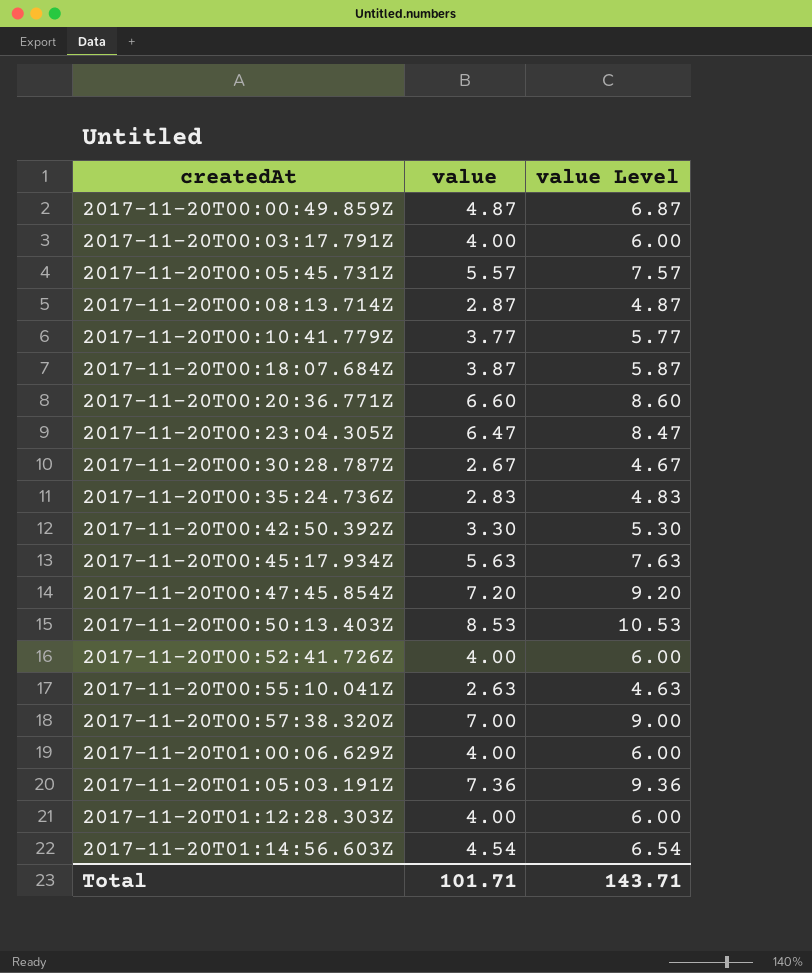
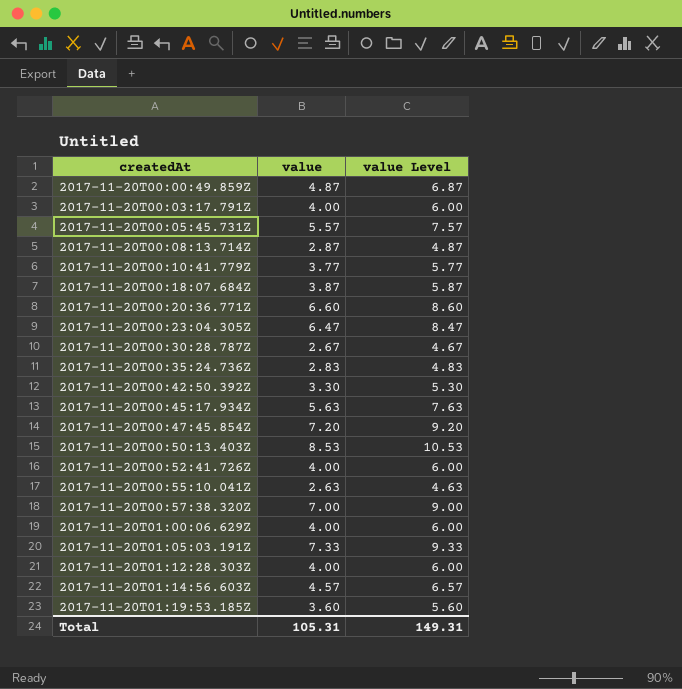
2017-11-20T01:05:03.191Z | value: 7.36 -> 7.33
2017-11-20T01:05:03.191Z | value Level: 9.36 -> 9.33
2017-11-20T01:14:56.603Z | value: 4.54 -> 4.57
2017-11-20T01:14:56.603Z | value Level: 6.54 -> 6.57
row 2017-11-20T01:19:53.185Z: none -> 3.60 | 5.60
Total | value: 101.71 -> 105.31
Total | value Level: 143.71 -> 149.31

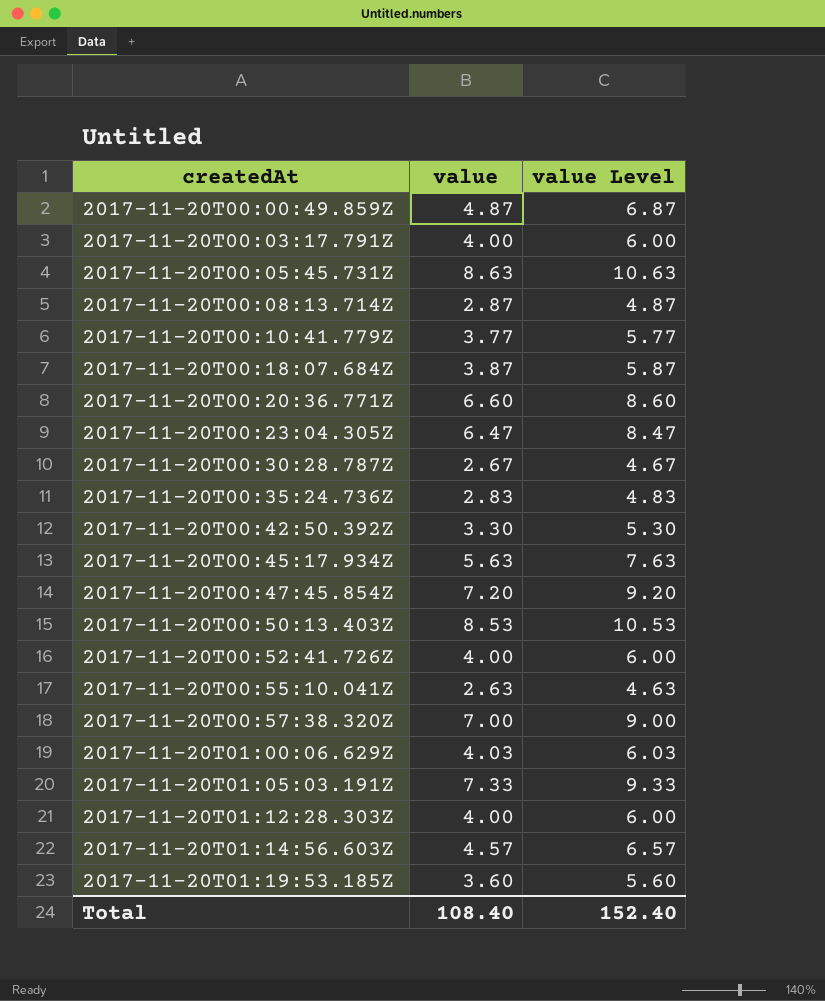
2017-11-20T00:05:45.731Z | value: 5.57 -> 8.63
2017-11-20T00:05:45.731Z | value Level: 7.57 -> 10.63
2017-11-20T01:00:06.629Z | value: 4.00 -> 4.03
2017-11-20T01:00:06.629Z | value Level: 6.00 -> 6.03
Total | value: 105.31 -> 108.40
Total | value Level: 149.31 -> 152.40

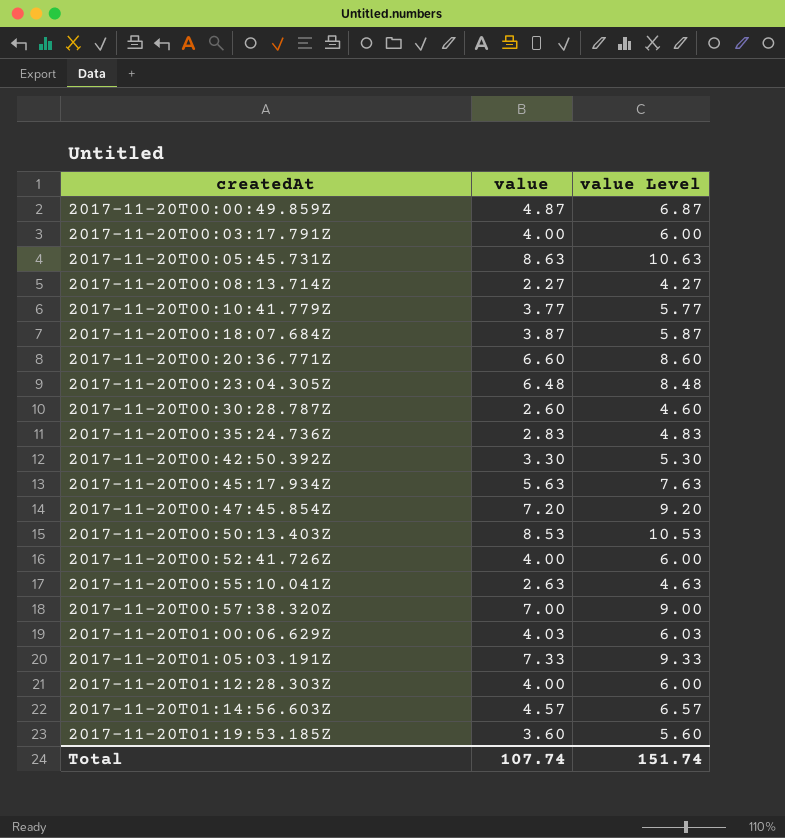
2017-11-20T00:08:13.714Z | value: 2.87 -> 2.27
2017-11-20T00:08:13.714Z | value Level: 4.87 -> 4.27
2017-11-20T00:23:04.305Z | value: 6.47 -> 6.48
2017-11-20T00:23:04.305Z | value Level: 8.47 -> 8.48
2017-11-20T00:30:28.787Z | value: 2.67 -> 2.60
2017-11-20T00:30:28.787Z | value Level: 4.67 -> 4.60
Total | value: 108.40 -> 107.74
Total | value Level: 152.40 -> 151.74

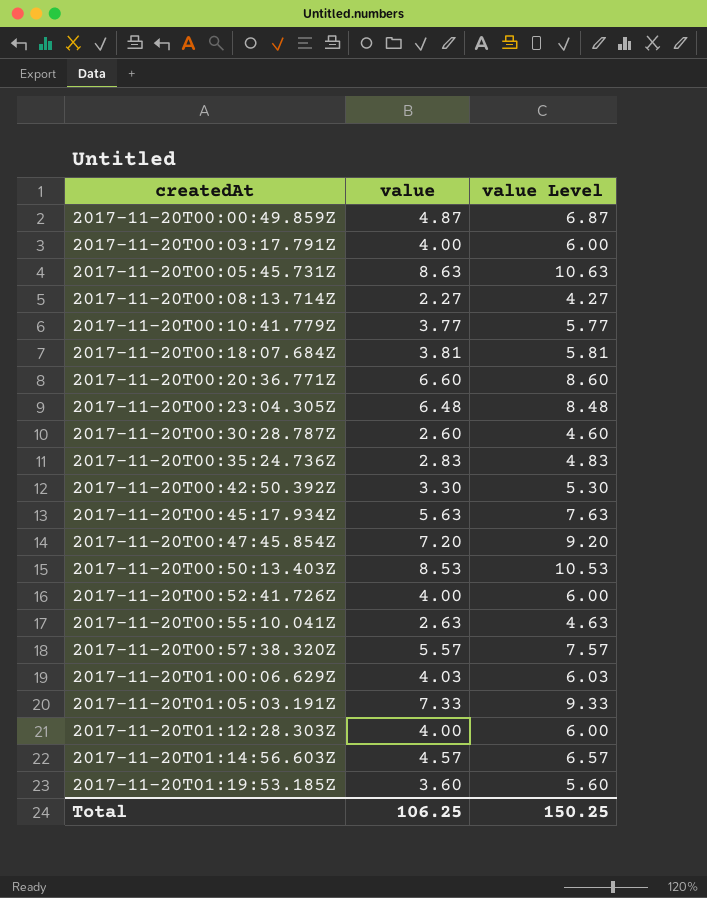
2017-11-20T00:18:07.684Z | value: 3.87 -> 3.81
2017-11-20T00:18:07.684Z | value Level: 5.87 -> 5.81
2017-11-20T00:57:38.320Z | value: 7.00 -> 5.57
2017-11-20T00:57:38.320Z | value Level: 9.00 -> 7.57
Total | value: 107.74 -> 106.25
Total | value Level: 151.74 -> 150.25

